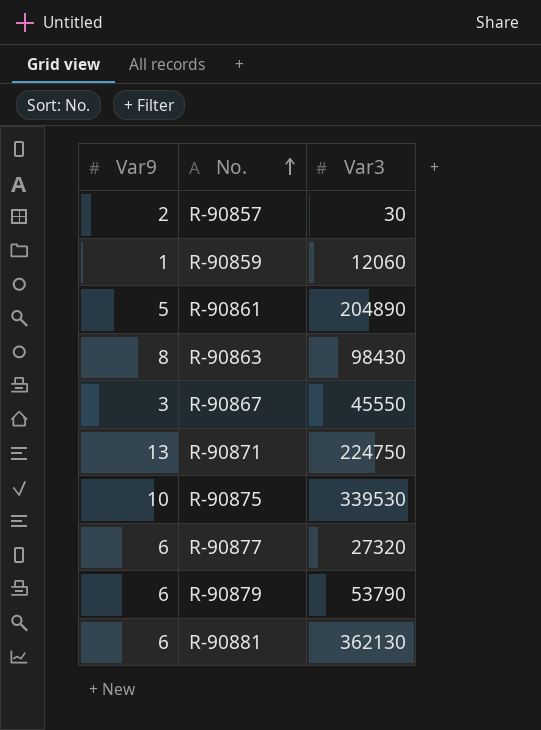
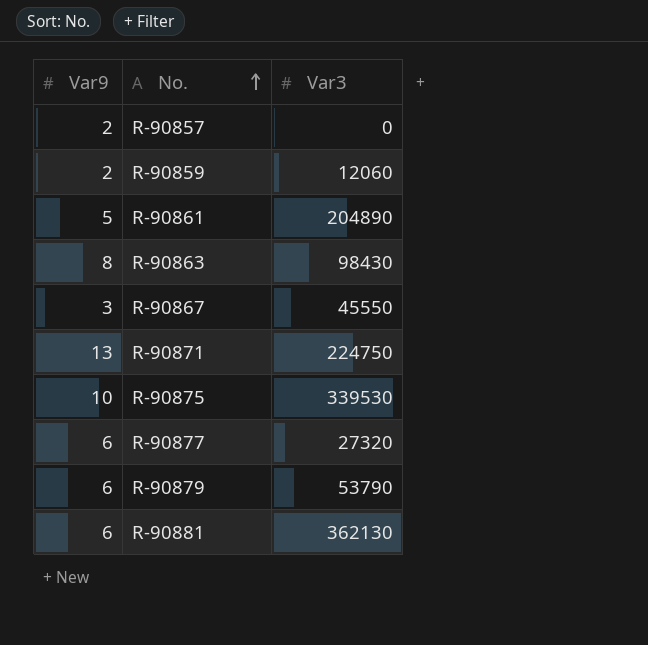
R-90857 | Var3: 30 -> 0
R-90859 | Var9: 1 -> 2

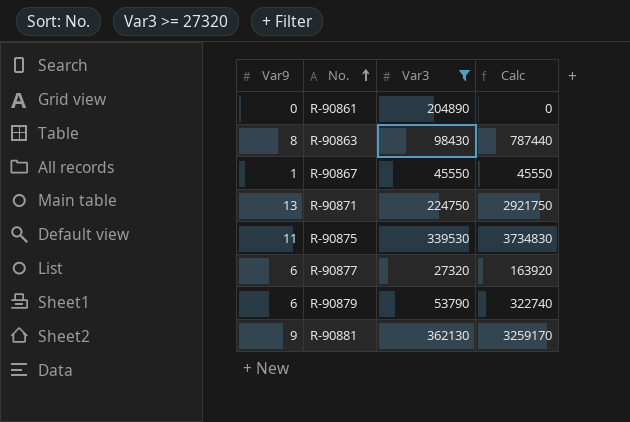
filter: none -> Var3 >= 27320
column Calc | formula: none -> [Var9] * [Var3]
R-90861 | Var9: 5 -> 0
R-90867 | Var9: 3 -> 1
R-90875 | Var9: 10 -> 11
R-90881 | Var9: 6 -> 9

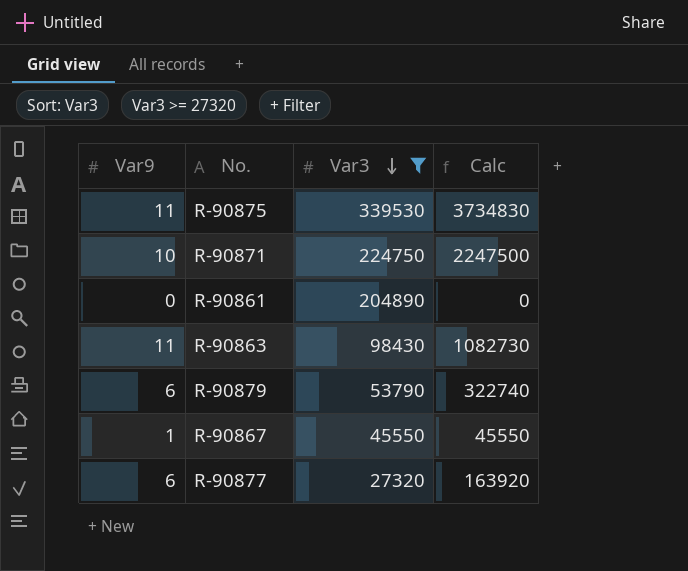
row order: No. ascending -> Var3 descending
row R-90881: 9 | 362130 | 3259170 -> none
R-90871 | Var9: 13 -> 10
R-90871 | Calc: 2921750 -> 2247500
R-90863 | Var9: 8 -> 11
R-90863 | Calc: 787440 -> 1082730

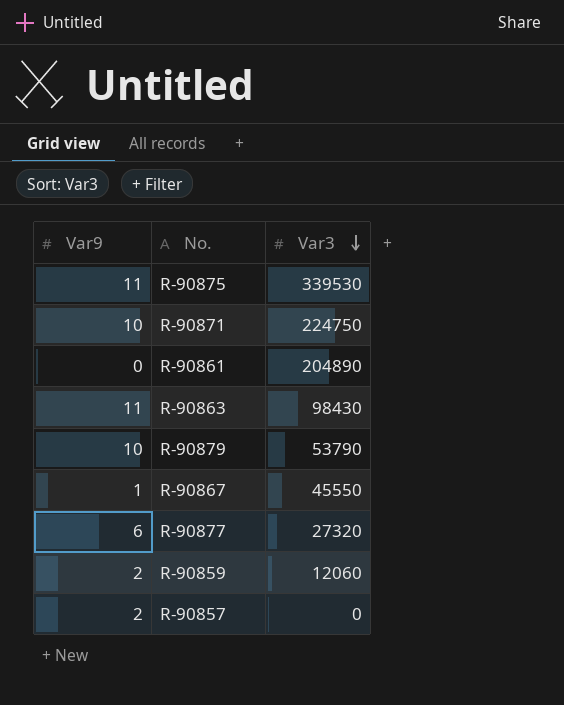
filter: Var3 >= 27320 -> none
column Calc | formula: [Var9] * [Var3] -> none
R-90879 | Var9: 6 -> 10

